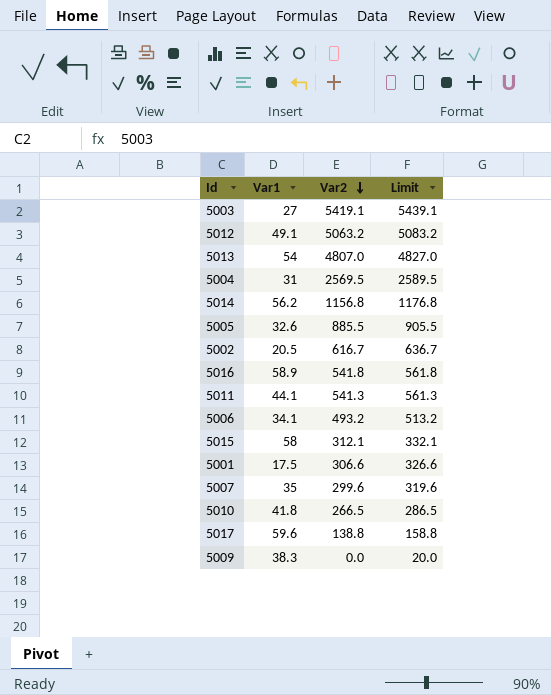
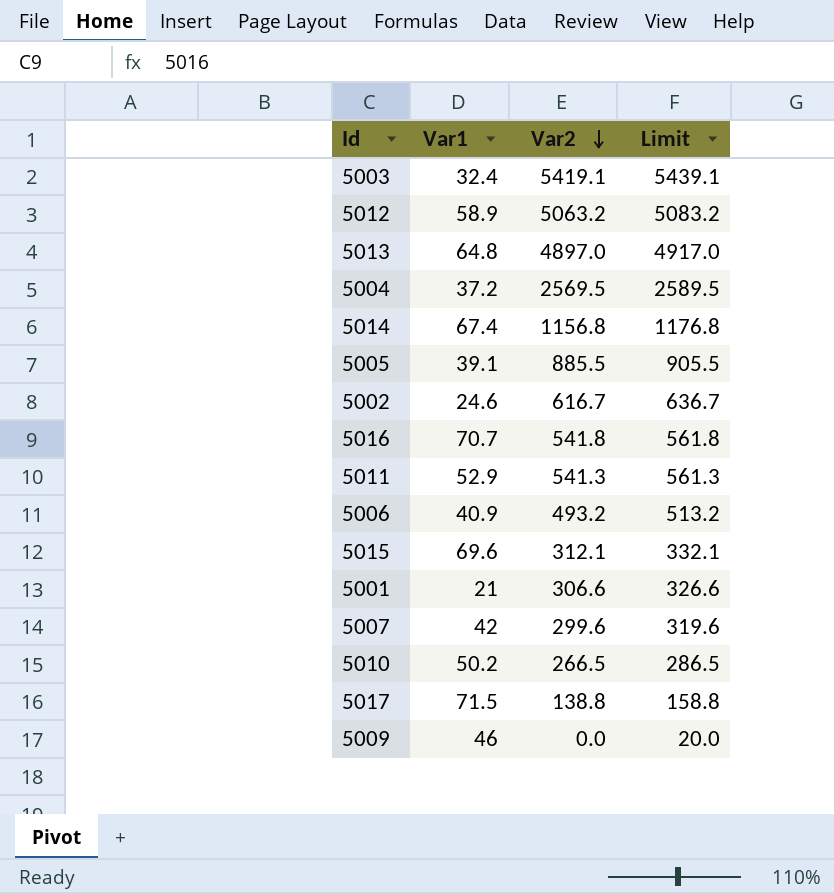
5003 | Var1: 27 -> 32.4
5012 | Var1: 49.1 -> 58.9
5013 | Var1: 54 -> 64.8
5013 | Var2: 4807.0 -> 4897.0
5013 | Limit: 4827.0 -> 4917.0
5004 | Var1: 31 -> 37.2
5014 | Var1: 56.2 -> 67.4
5005 | Var1: 32.6 -> 39.1
5002 | Var1: 20.5 -> 24.6
5016 | Var1: 58.9 -> 70.7
5011 | Var1: 44.1 -> 52.9
5006 | Var1: 34.1 -> 40.9
5015 | Var1: 58 -> 69.6
5001 | Var1: 17.5 -> 21
5007 | Var1: 35 -> 42
5010 | Var1: 41.8 -> 50.2
5017 | Var1: 59.6 -> 71.5
5009 | Var1: 38.3 -> 46

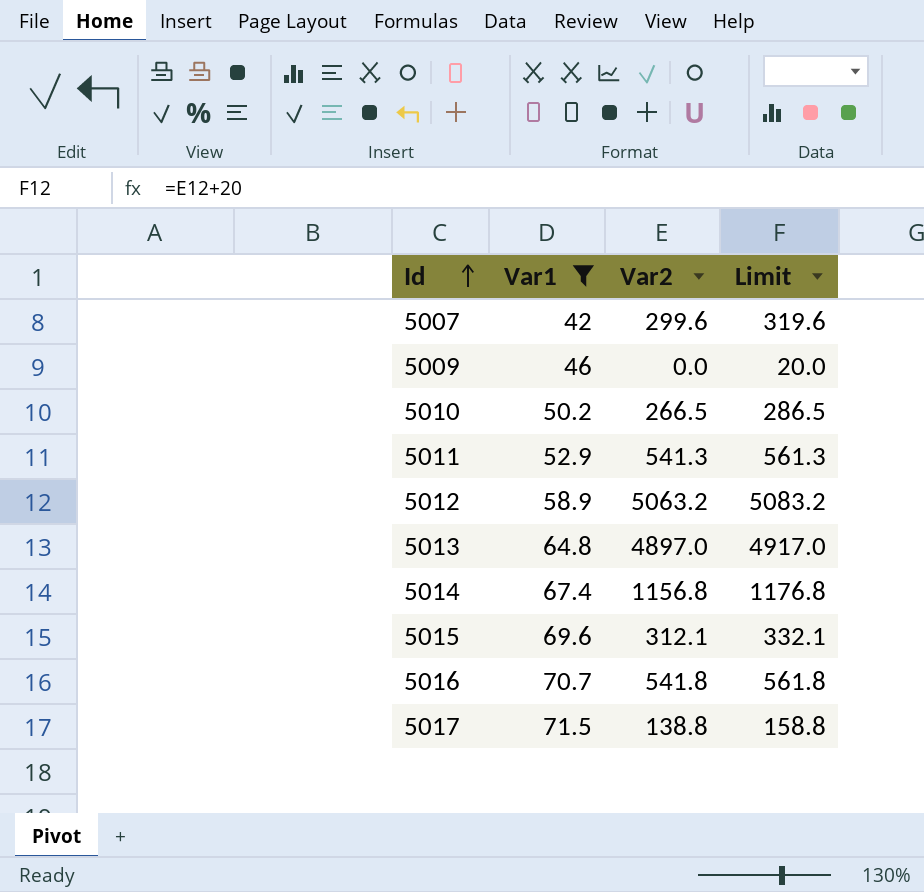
filter: none -> Var1 >= 42
row order: Var2 descending -> Id ascending

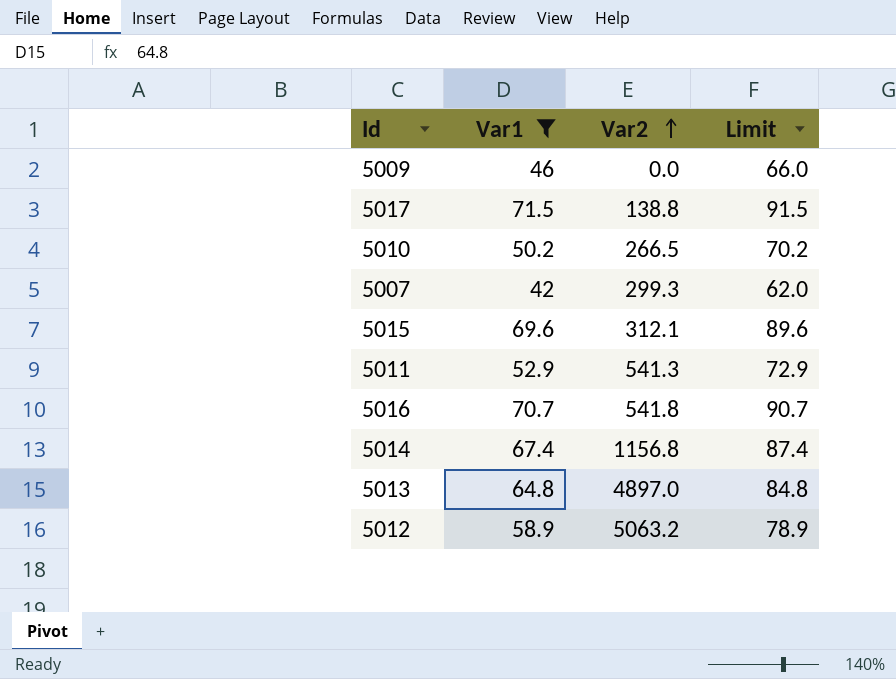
row order: Id ascending -> Var2 ascending
column Limit | formula: [Var2] + 20 -> [Var1] + 20
5007 | Var2: 299.6 -> 299.3

